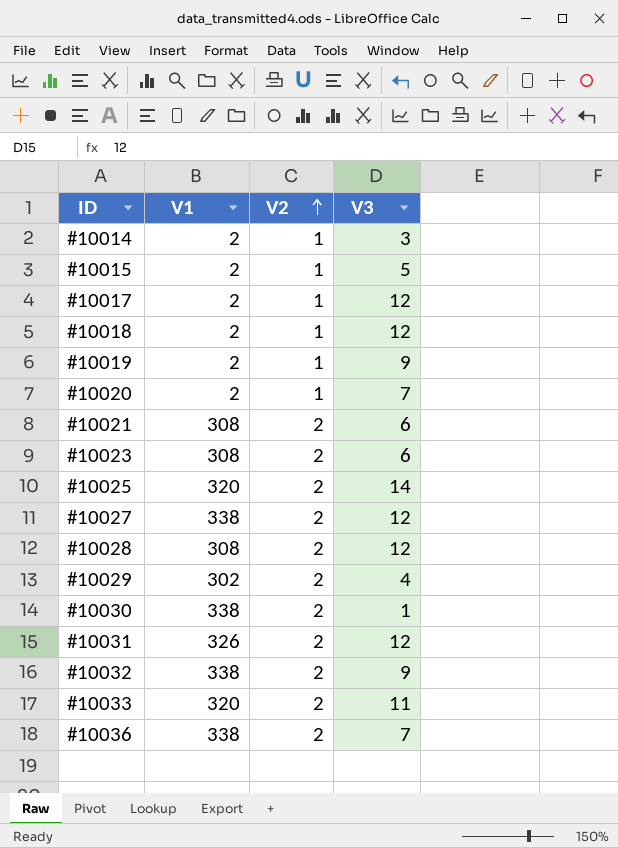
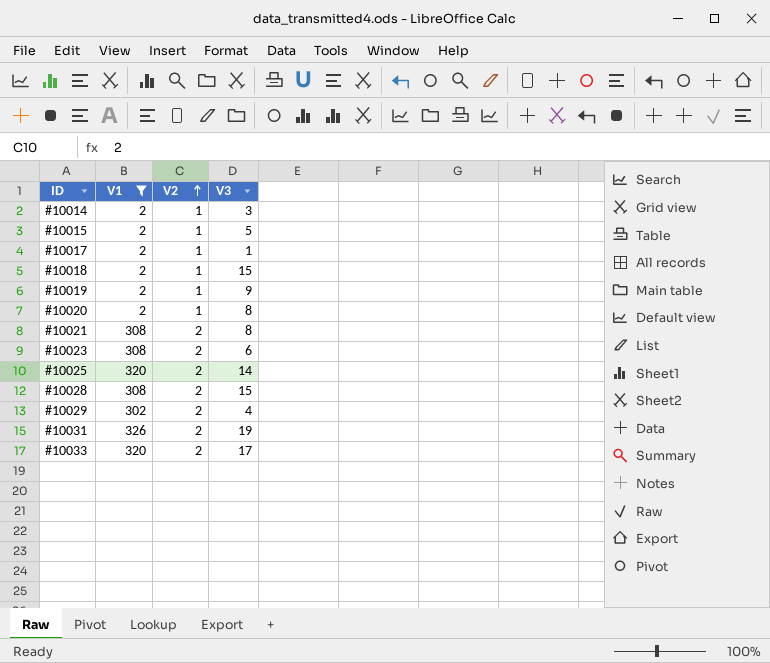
filter: none -> V1 != 338
#10017 | V3: 12 -> 1
#10018 | V3: 12 -> 15
#10020 | V3: 7 -> 8
#10021 | V3: 6 -> 8
#10028 | V3: 12 -> 15
#10031 | V3: 12 -> 19
#10033 | V3: 11 -> 17

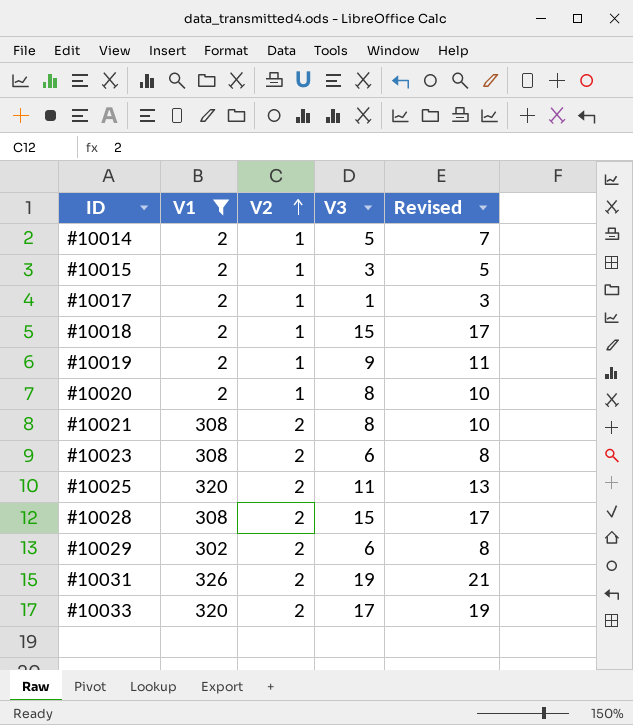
column Revised | formula: none -> [V3] + 2
#10014 | V3: 3 -> 5
#10015 | V3: 5 -> 3
#10025 | V3: 14 -> 11
#10029 | V3: 4 -> 6

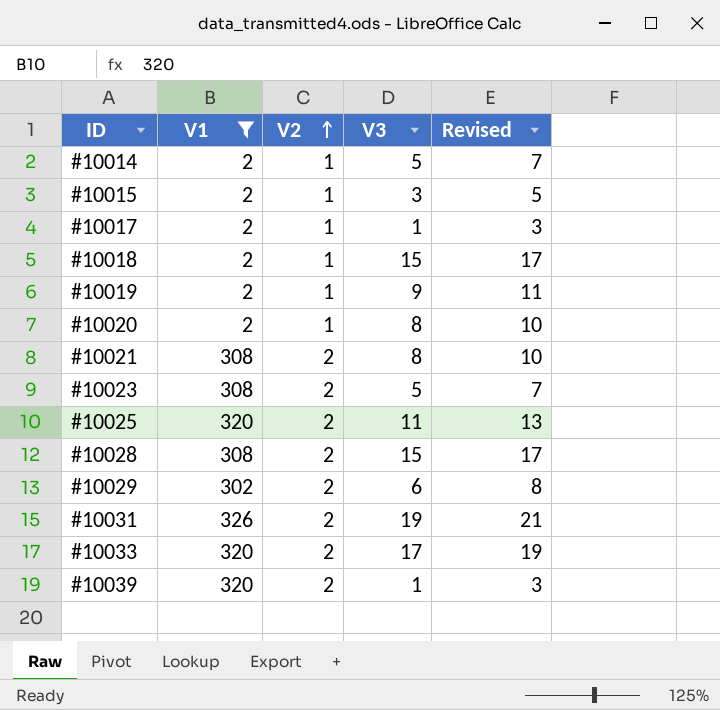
#10023 | V3: 6 -> 5
#10023 | Revised: 8 -> 7
row #10039: none -> 320 | 2 | 1 | 3

